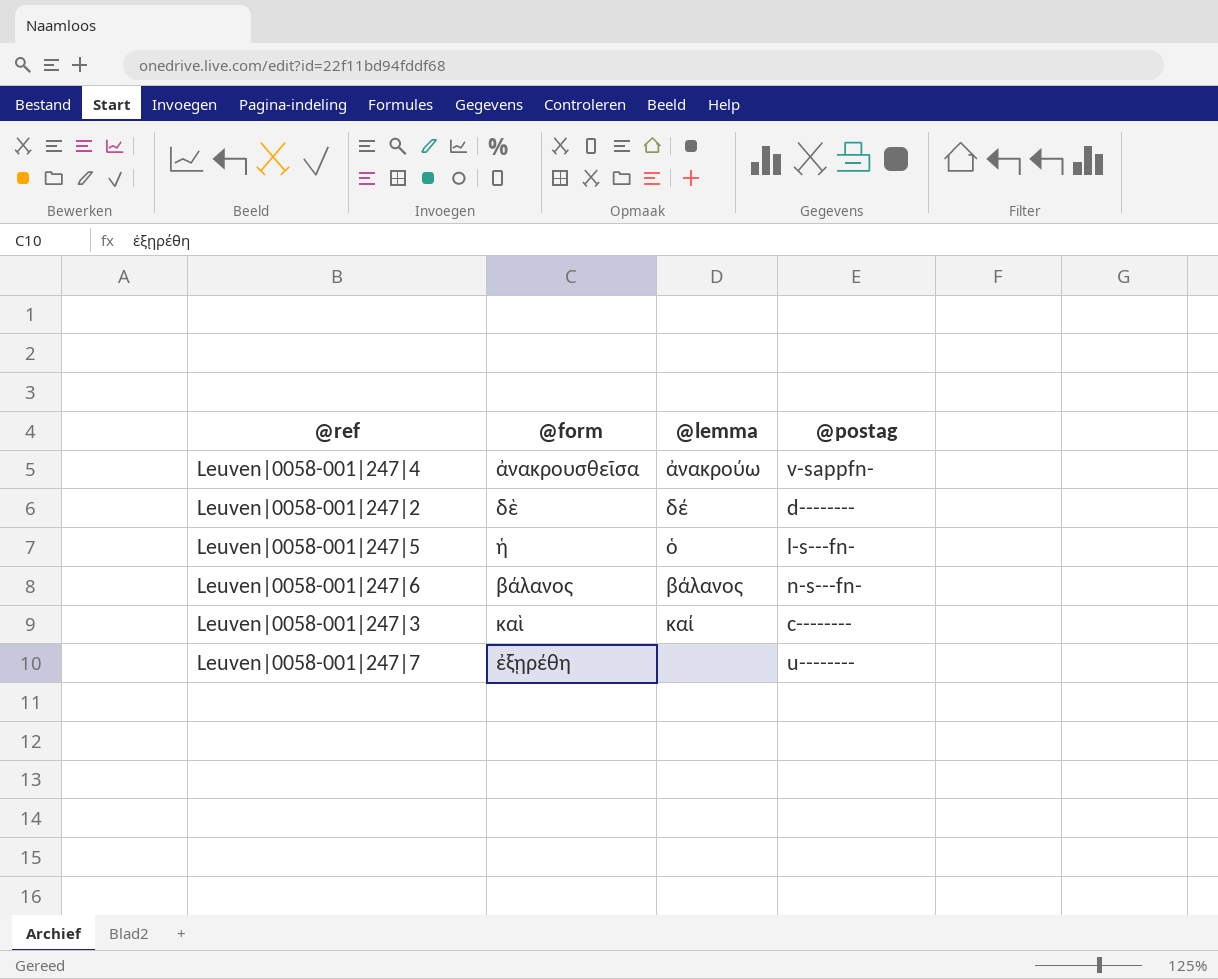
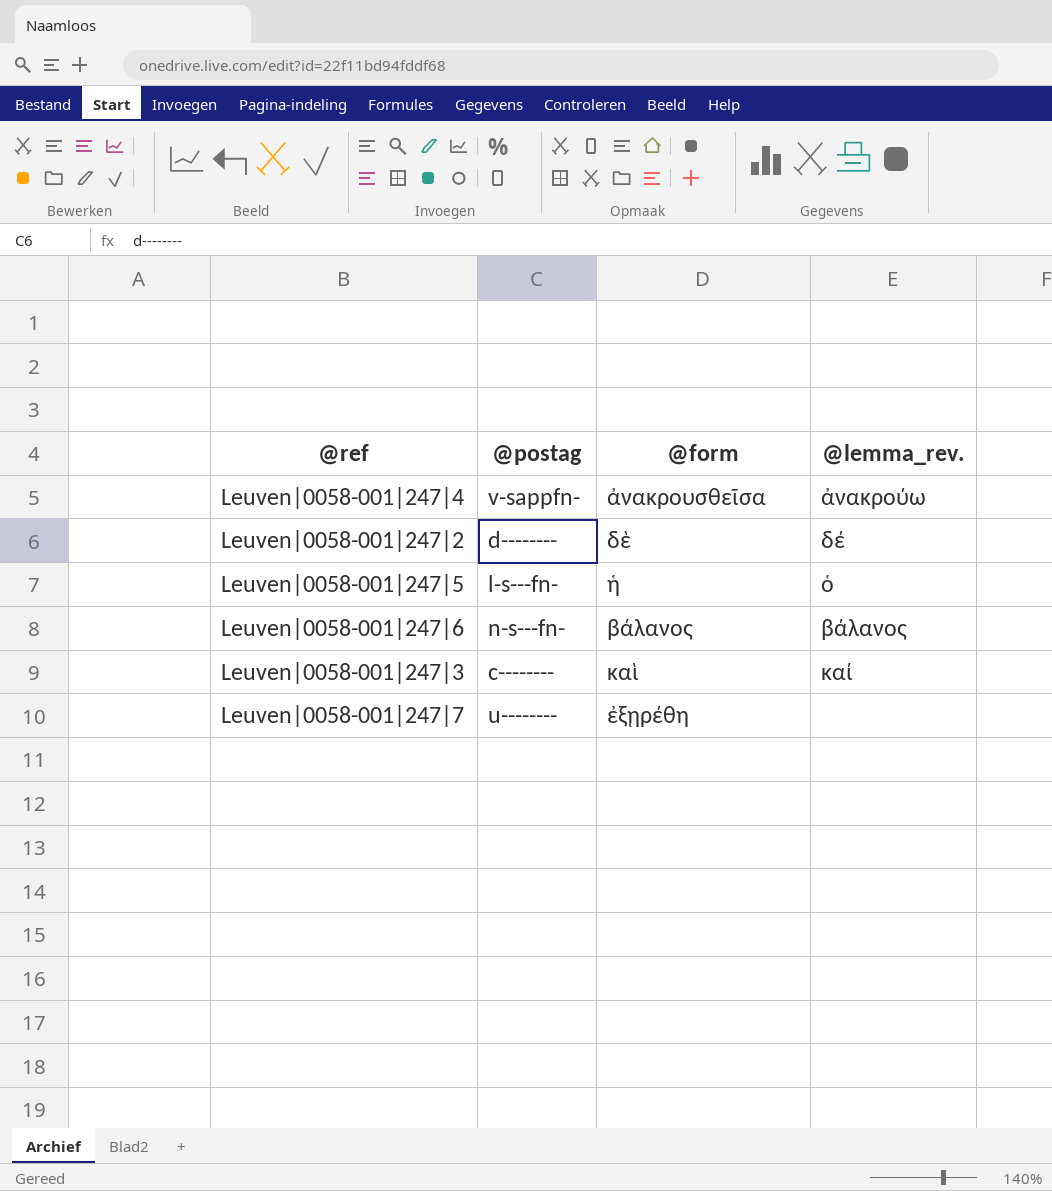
column @postag | position: 4 -> 2
column name: @lemma -> @lemma_rev.

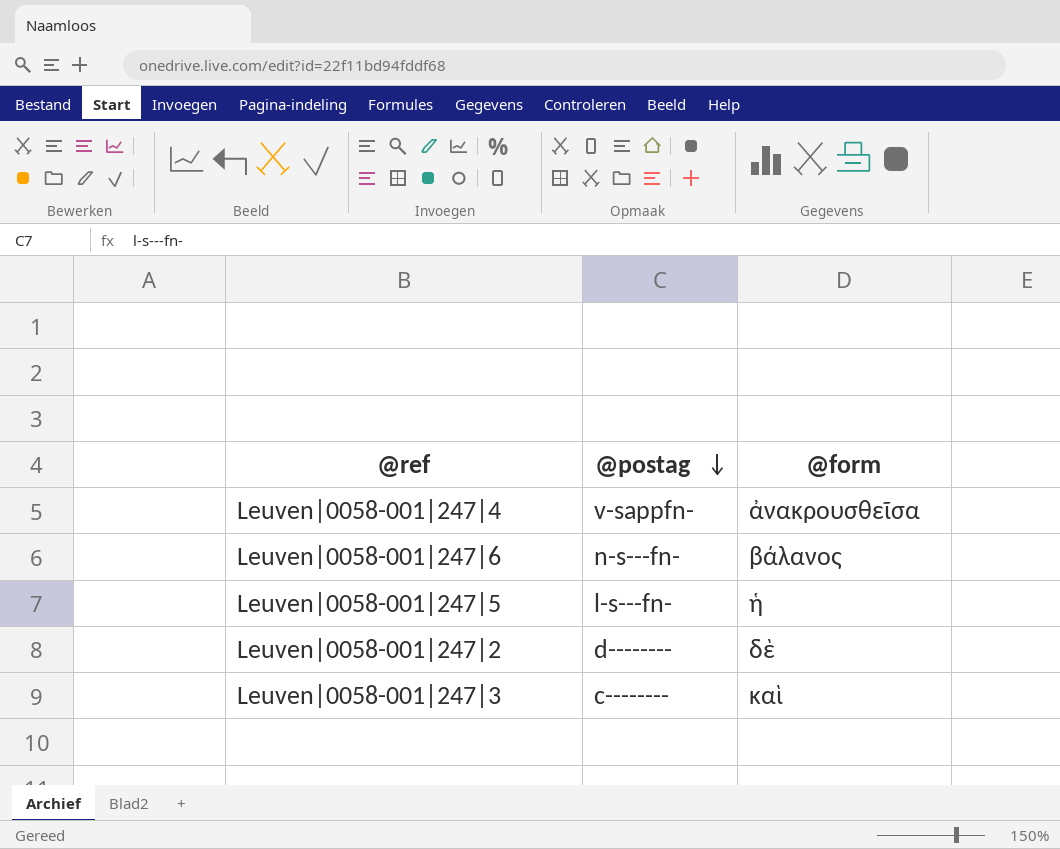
row order: none -> @postag descending
column @lemma_rev. | position: 4 -> none
row Leuven|0058-001|247|7: u-------- | ἐξῃρέθη | none -> none

